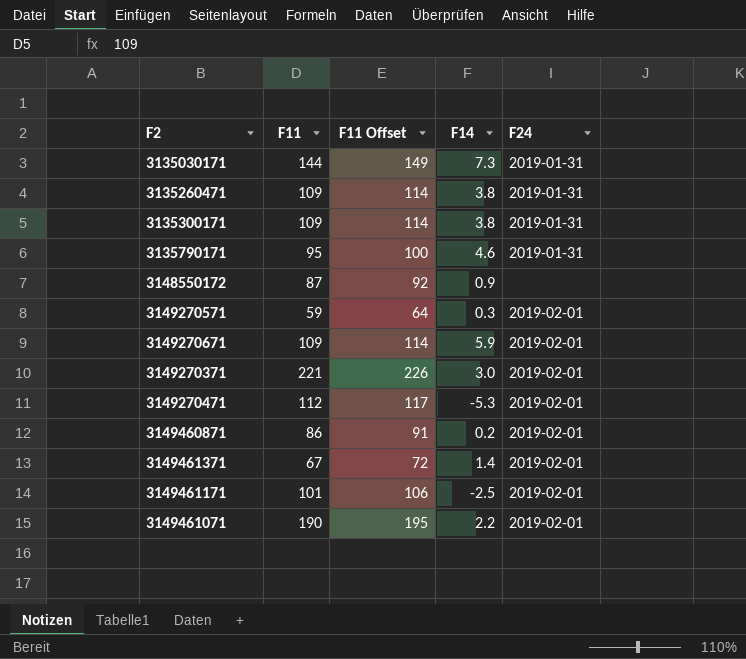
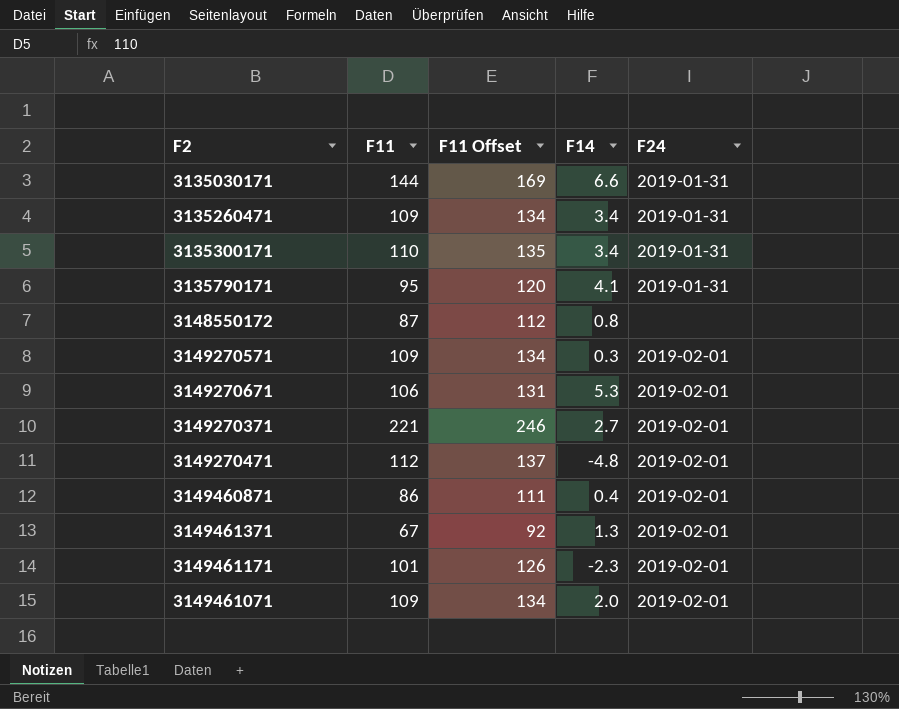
column F11 Offset | formula: [F11] + 5 -> [F11] + 25
3135030171 | F14: 7.3 -> 6.6
3135260471 | F14: 3.8 -> 3.4
3135300171 | F11: 109 -> 110
3135300171 | F14: 3.8 -> 3.4
3135790171 | F14: 4.6 -> 4.1
3148550172 | F14: 0.9 -> 0.8
3149270571 | F11: 59 -> 109
3149270671 | F11: 109 -> 106
3149270671 | F14: 5.9 -> 5.3
3149270371 | F14: 3.0 -> 2.7
3149270471 | F14: -5.3 -> -4.8
3149460871 | F14: 0.2 -> 0.4
3149461371 | F14: 1.4 -> 1.3
3149461171 | F14: -2.5 -> -2.3
3149461071 | F11: 190 -> 109
3149461071 | F14: 2.2 -> 2.0

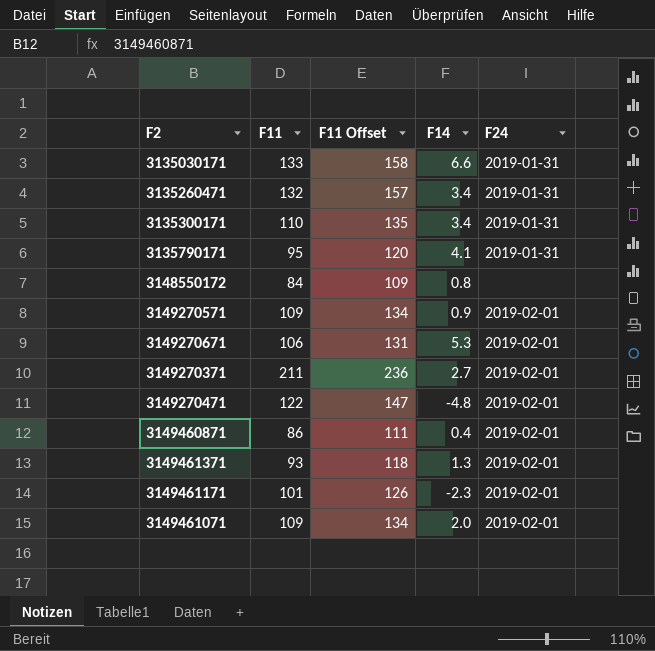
3135030171 | F11: 144 -> 133
3135030171 | F11 Offset: 169 -> 158
3135260471 | F11: 109 -> 132
3135260471 | F11 Offset: 134 -> 157
3148550172 | F11: 87 -> 84
3148550172 | F11 Offset: 112 -> 109
3149270571 | F14: 0.3 -> 0.9
3149270371 | F11: 221 -> 211
3149270371 | F11 Offset: 246 -> 236
3149270471 | F11: 112 -> 122
3149270471 | F11 Offset: 137 -> 147
3149461371 | F11: 67 -> 93
3149461371 | F11 Offset: 92 -> 118

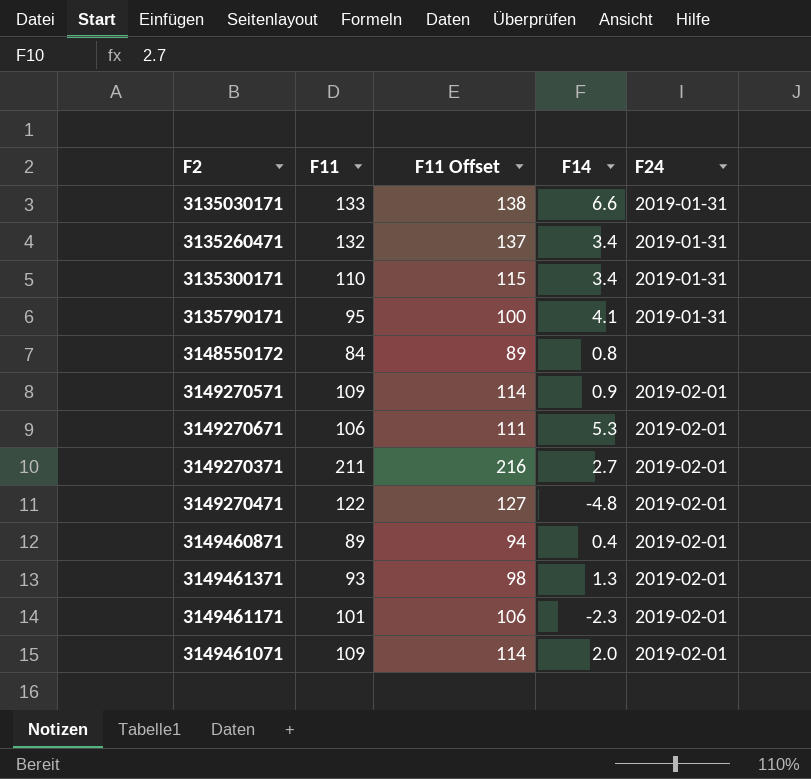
column F11 Offset | formula: [F11] + 25 -> [F11] + 5
3149460871 | F11: 86 -> 89

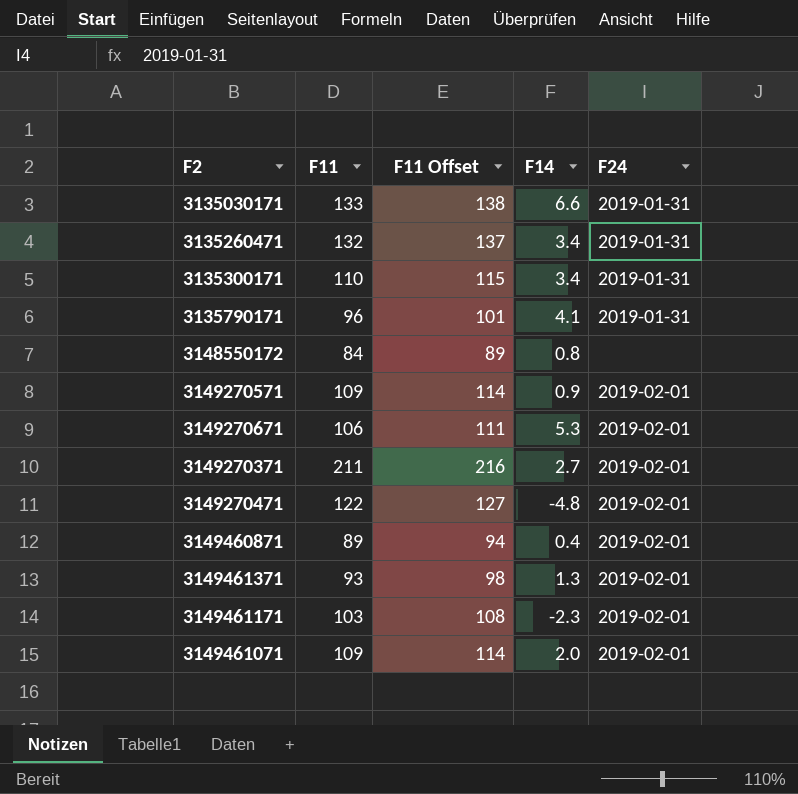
3135790171 | F11: 95 -> 96
3135790171 | F11 Offset: 100 -> 101
3149461171 | F11: 101 -> 103
3149461171 | F11 Offset: 106 -> 108

